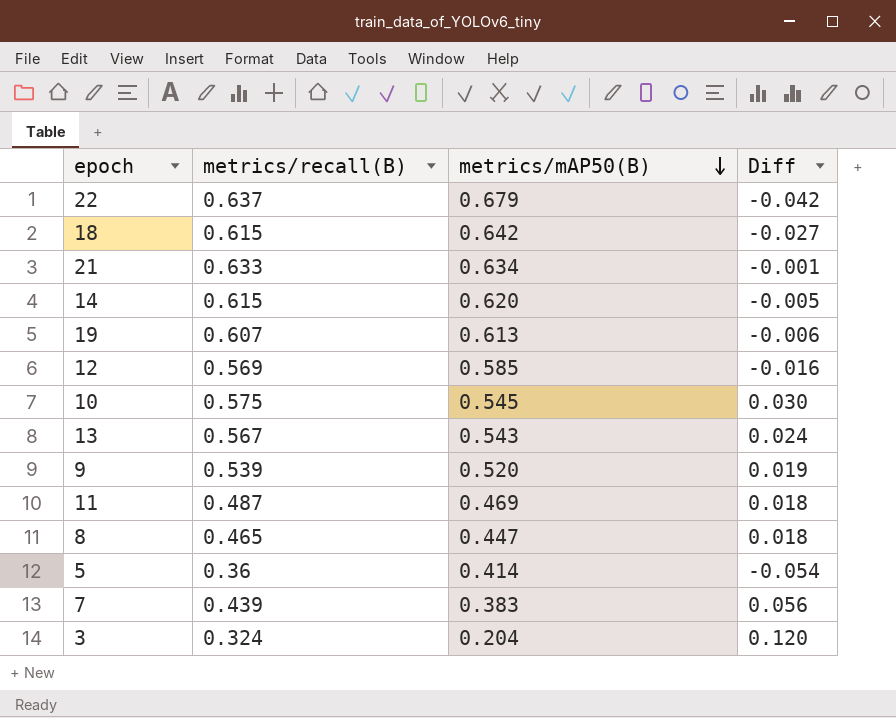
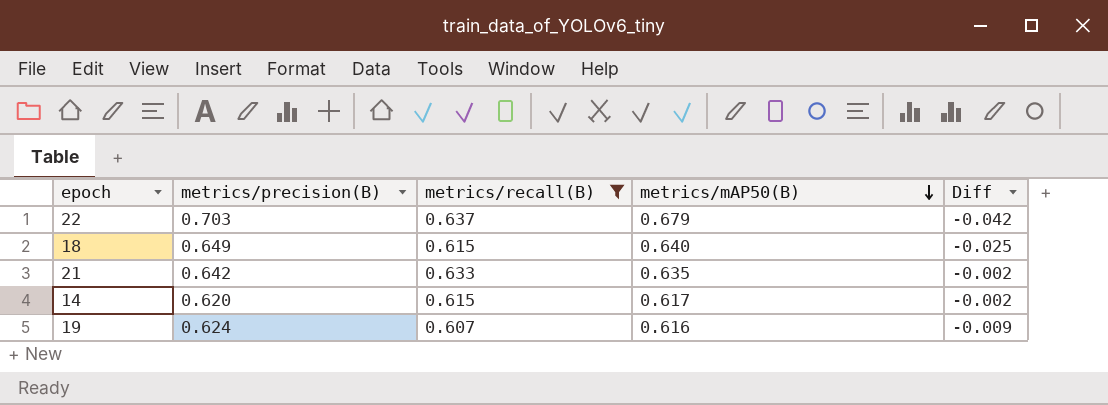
filter: none -> metrics/recall(B) >= 0.607
column metrics/precision(B) | position: none -> 2
18 | metrics/mAP50(B): 0.642 -> 0.640
18 | Diff: -0.027 -> -0.025
21 | metrics/mAP50(B): 0.634 -> 0.635
21 | Diff: -0.001 -> -0.002
14 | metrics/mAP50(B): 0.620 -> 0.617
14 | Diff: -0.005 -> -0.002
19 | metrics/mAP50(B): 0.613 -> 0.616
19 | Diff: -0.006 -> -0.009

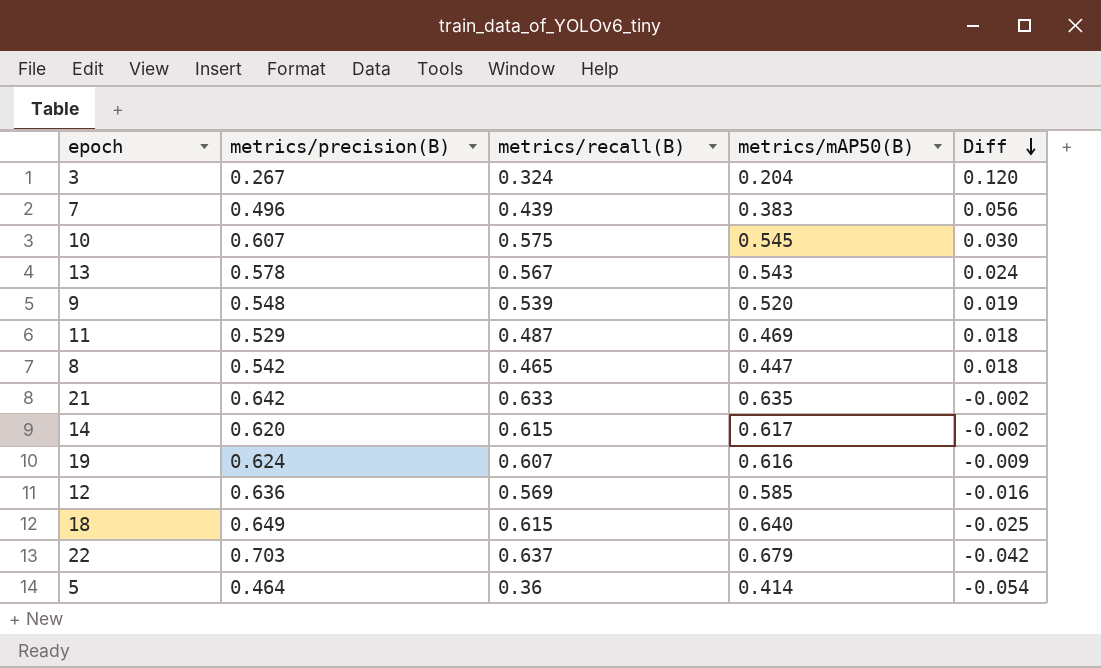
filter: metrics/recall(B) >= 0.607 -> none
row order: metrics/mAP50(B) descending -> Diff descending

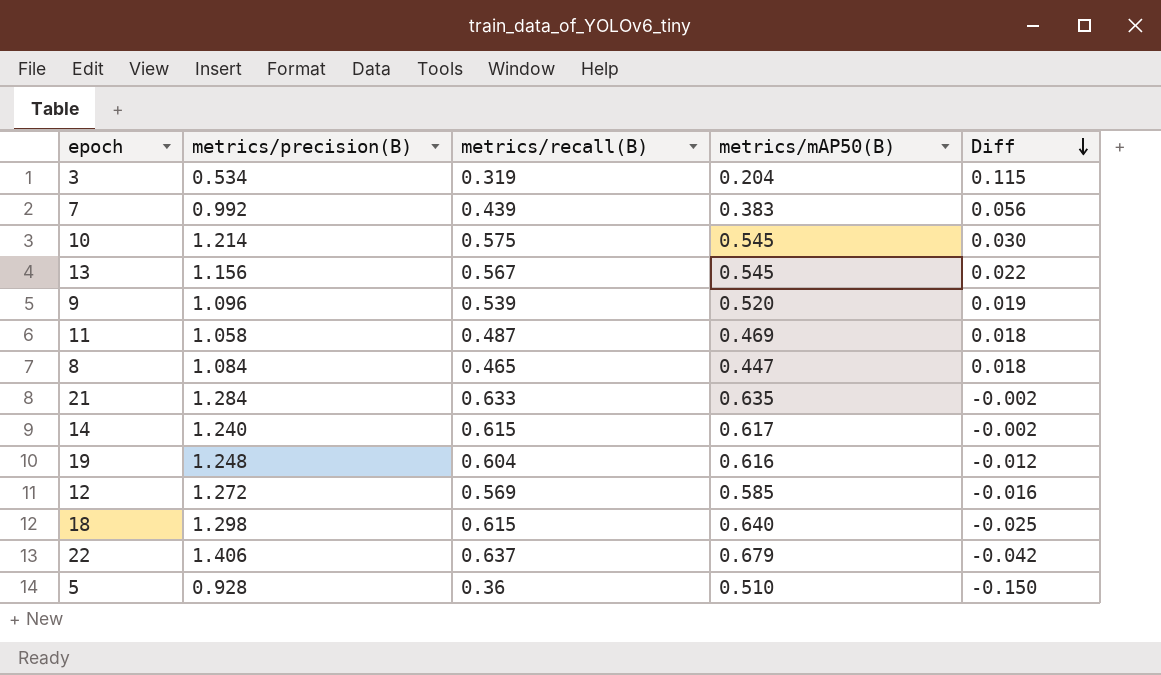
3 | metrics/precision(B): 0.267 -> 0.534
3 | metrics/recall(B): 0.324 -> 0.319
3 | Diff: 0.120 -> 0.115
7 | metrics/precision(B): 0.496 -> 0.992
10 | metrics/precision(B): 0.607 -> 1.214
13 | metrics/precision(B): 0.578 -> 1.156
13 | metrics/mAP50(B): 0.543 -> 0.545
13 | Diff: 0.024 -> 0.022
9 | metrics/precision(B): 0.548 -> 1.096
11 | metrics/precision(B): 0.529 -> 1.058
8 | metrics/precision(B): 0.542 -> 1.084
21 | metrics/precision(B): 0.642 -> 1.284
14 | metrics/precision(B): 0.620 -> 1.240
19 | metrics/precision(B): 0.624 -> 1.248
19 | metrics/recall(B): 0.607 -> 0.604
19 | Diff: -0.009 -> -0.012
12 | metrics/precision(B): 0.636 -> 1.272
18 | metrics/precision(B): 0.649 -> 1.298
22 | metrics/precision(B): 0.703 -> 1.406
5 | metrics/precision(B): 0.464 -> 0.928
5 | metrics/mAP50(B): 0.414 -> 0.510
5 | Diff: -0.054 -> -0.150

